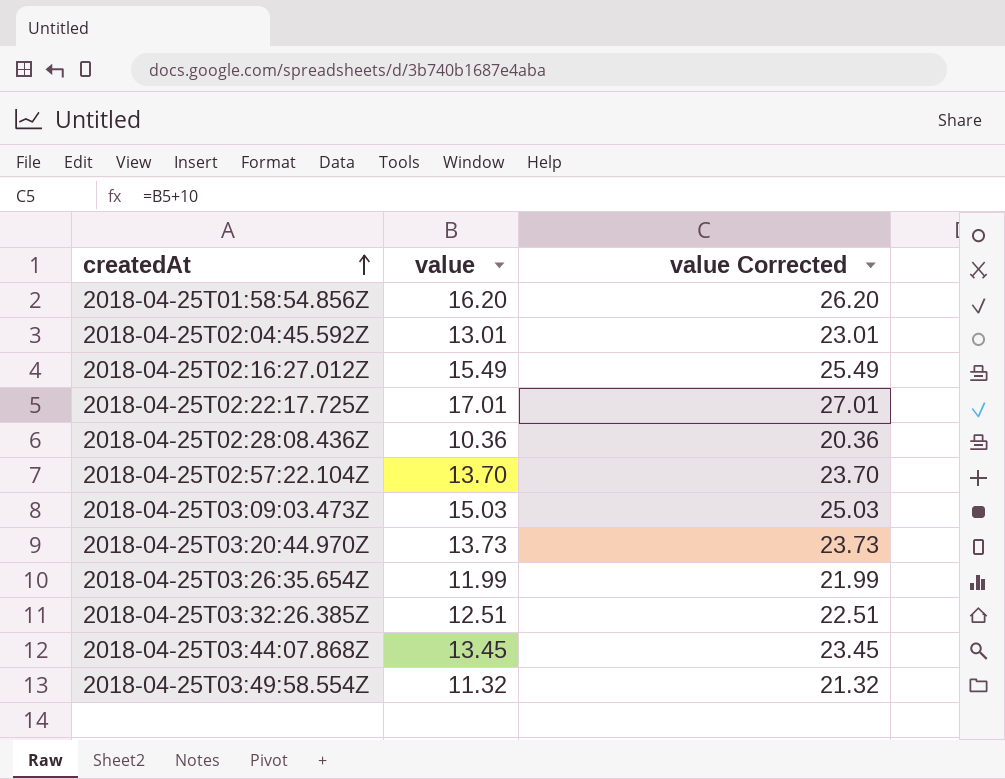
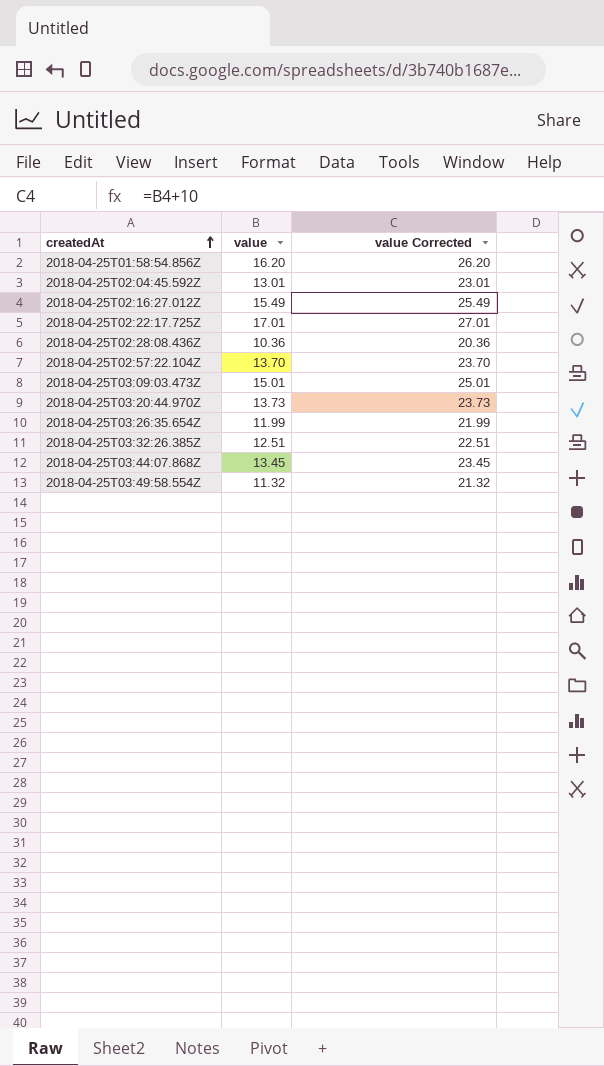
2018-04-25T03:09:03.473Z | value: 15.03 -> 15.01
2018-04-25T03:09:03.473Z | value Corrected: 25.03 -> 25.01

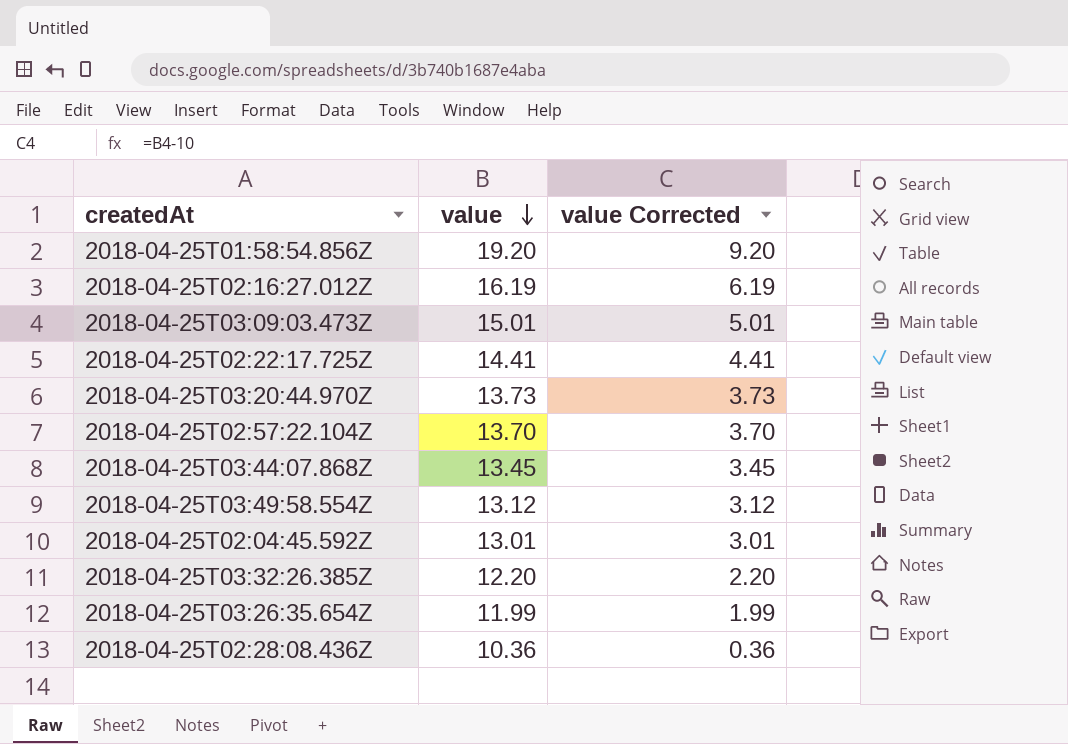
row order: createdAt ascending -> value descending
column value Corrected | formula: [value] + 10 -> [value] - 10
2018-04-25T01:58:54.856Z | value: 16.20 -> 19.20
2018-04-25T02:16:27.012Z | value: 15.49 -> 16.19
2018-04-25T02:22:17.725Z | value: 17.01 -> 14.41
2018-04-25T03:49:58.554Z | value: 11.32 -> 13.12
2018-04-25T03:32:26.385Z | value: 12.51 -> 12.20

